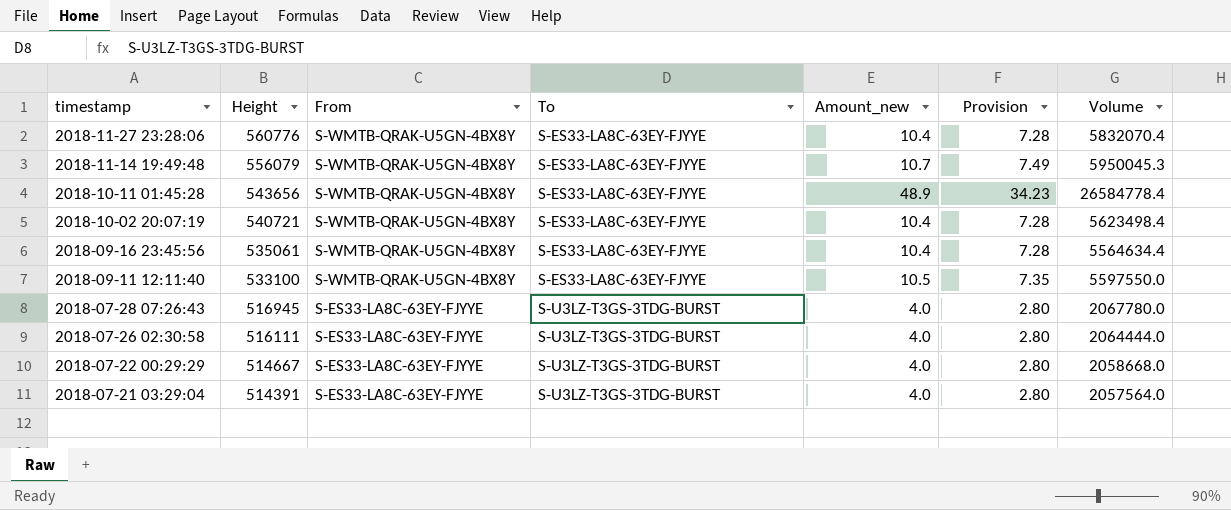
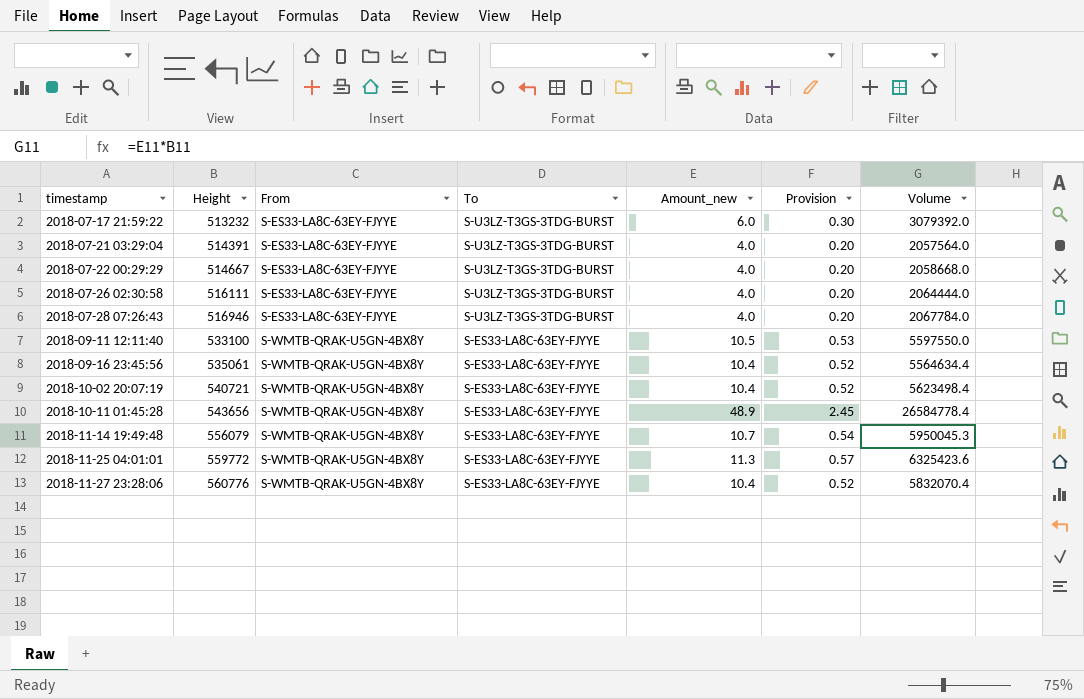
row order: timestamp descending -> timestamp ascending
column Provision | formula: [Amount_new] * 0.7 -> [Amount_new] * 0.05
row 2018-07-17 21:59:22: none -> 513232 | S-ES33-LA8C-63EY-FJYYE | S-U3LZ-T3GS-3TDG-BURST | 6.0 | 0.30 | 3079392.0
2018-07-28 07:26:43 | Height: 516945 -> 516946
2018-07-28 07:26:43 | Volume: 2067780.0 -> 2067784.0
row 2018-11-25 04:01:01: none -> 559772 | S-WMTB-QRAK-U5GN-4BX8Y | S-ES33-LA8C-63EY-FJYYE | 11.3 | 0.57 | 6325423.6

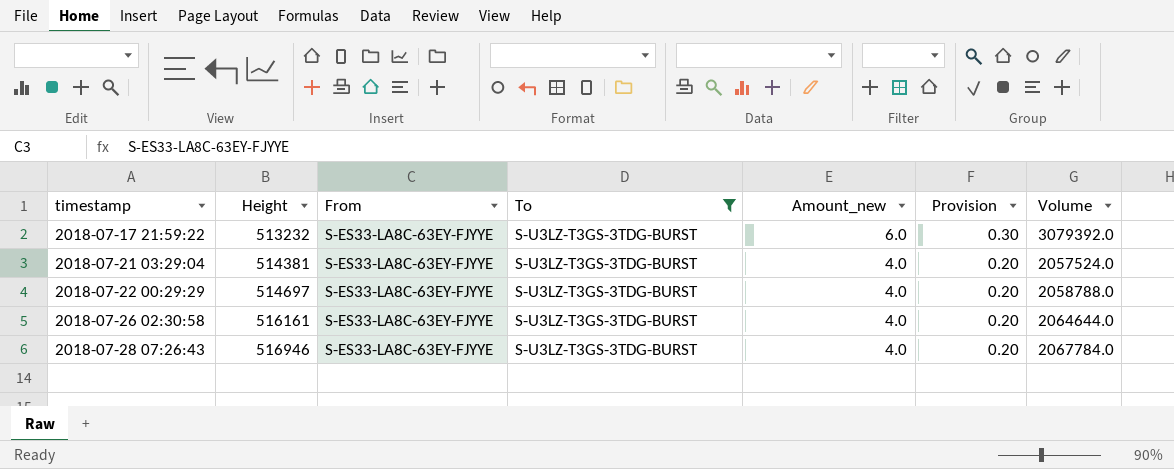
filter: none -> To = S-U3LZ-T3GS-3TDG-BURST
2018-07-21 03:29:04 | Height: 514391 -> 514381
2018-07-21 03:29:04 | Volume: 2057564.0 -> 2057524.0
2018-07-22 00:29:29 | Height: 514667 -> 514697
2018-07-22 00:29:29 | Volume: 2058668.0 -> 2058788.0
2018-07-26 02:30:58 | Height: 516111 -> 516161
2018-07-26 02:30:58 | Volume: 2064444.0 -> 2064644.0

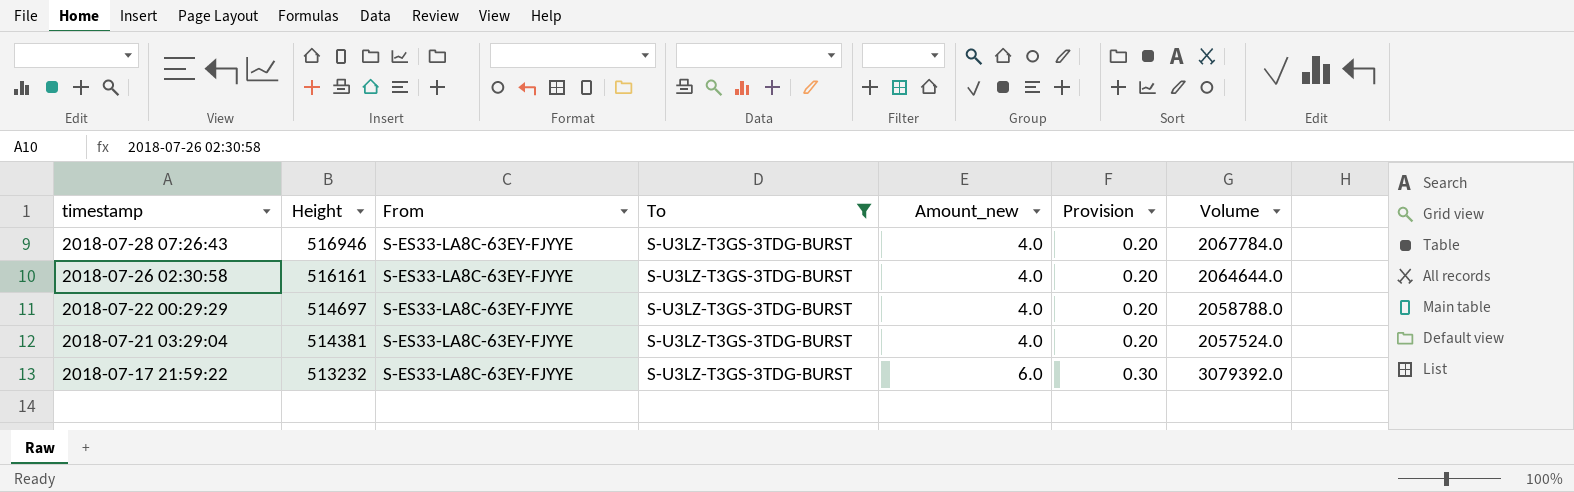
row order: timestamp ascending -> timestamp descending

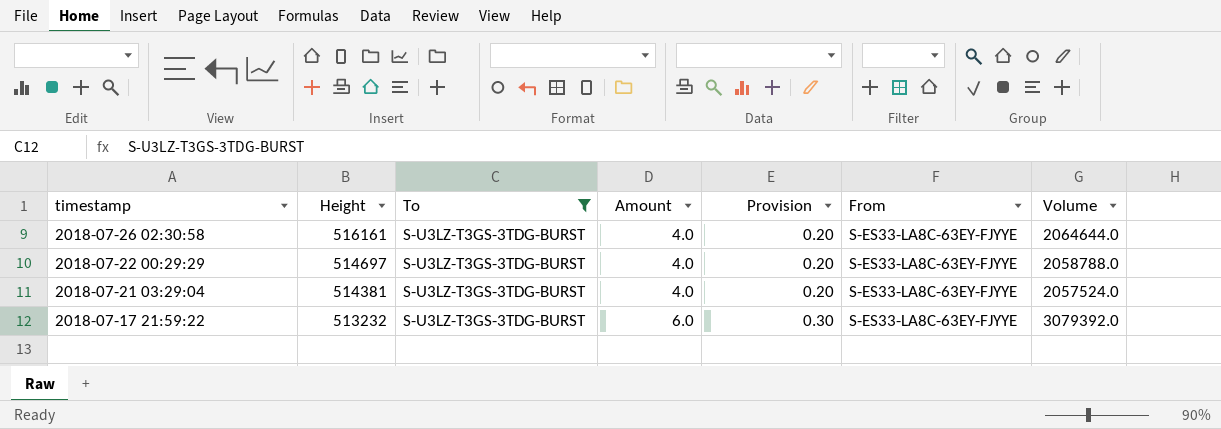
column name: Amount_new -> Amount
column From | position: 3 -> 6
row 2018-07-28 07:26:43: 516946 | S-ES33-LA8C-63EY-FJYYE | S-U3LZ-T3GS-3TDG-BURST | 4.0 | 0.20 | 2067784.0 -> none

